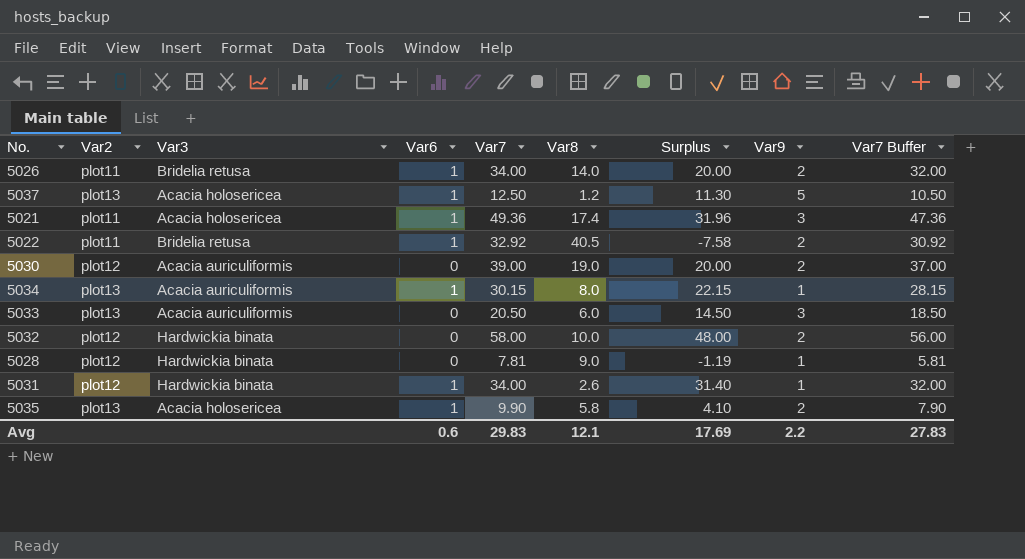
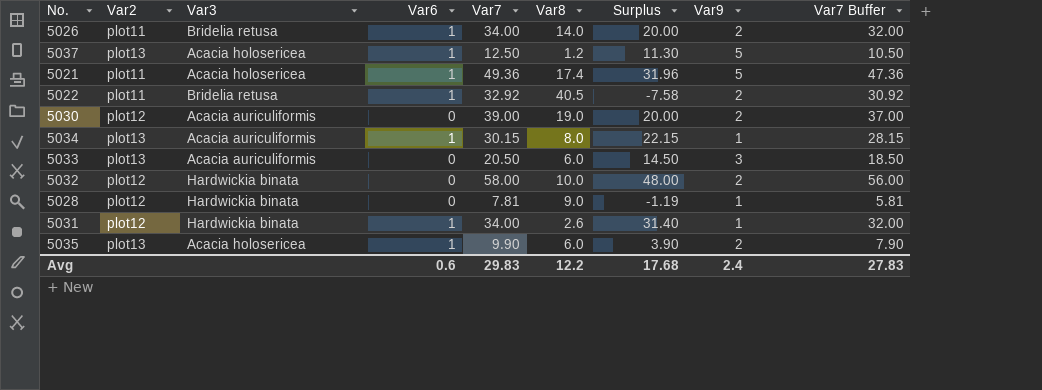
5021 | Var9: 3 -> 5
5035 | Var8: 5.8 -> 6.0
5035 | Surplus: 4.10 -> 3.90
Avg | Var8: 12.1 -> 12.2
Avg | Surplus: 17.69 -> 17.68
Avg | Var9: 2.2 -> 2.4

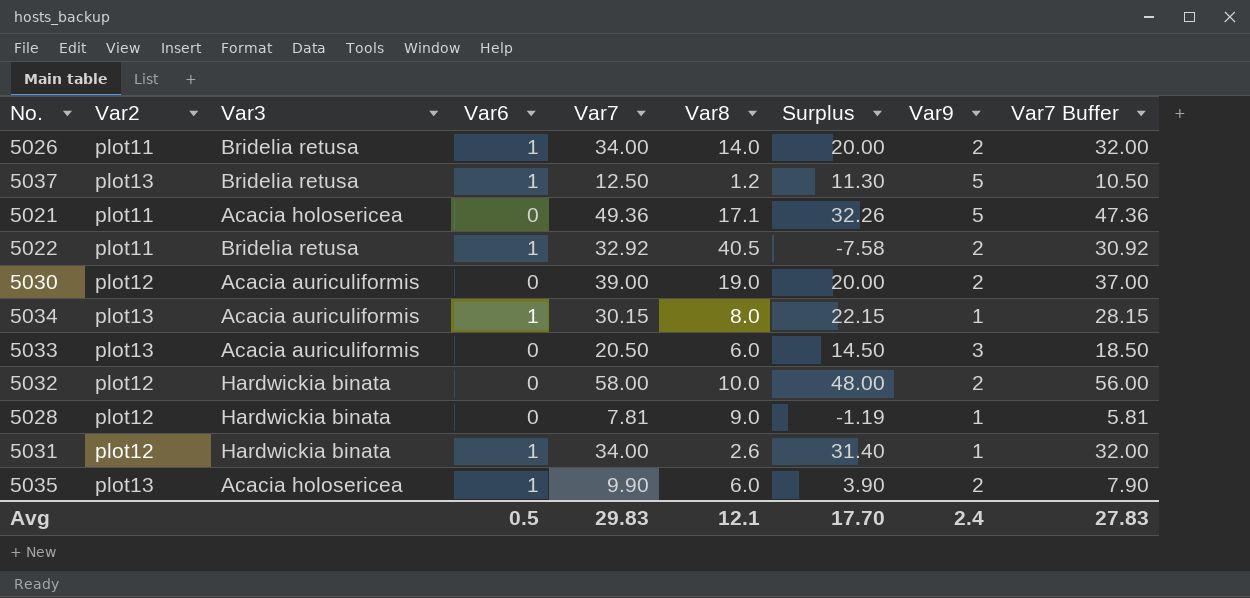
5037 | Var3: Acacia holosericea -> Bridelia retusa
5021 | Var6: 1 -> 0
5021 | Var8: 17.4 -> 17.1
5021 | Surplus: 31.96 -> 32.26
Avg | Var6: 0.6 -> 0.5
Avg | Var8: 12.2 -> 12.1
Avg | Surplus: 17.68 -> 17.70

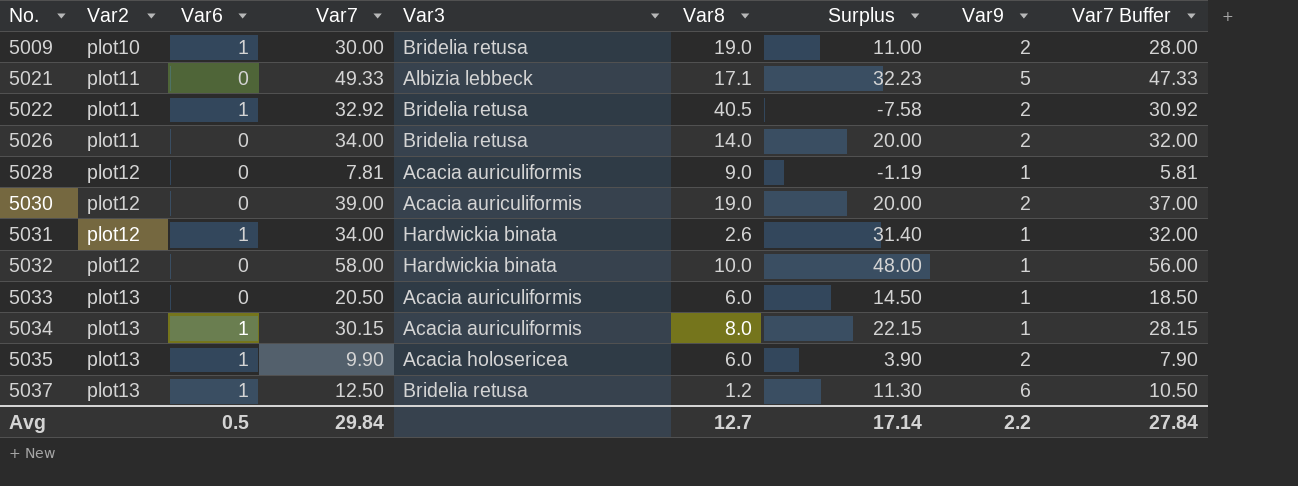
row order: none -> No. ascending
column Var3 | position: 3 -> 5
row 5009: none -> plot10 | 1 | 30.00 | Bridelia retusa | 19.0 | 11.00 | 2 | 28.00
5021 | Var7: 49.36 -> 49.33
5021 | Var3: Acacia holosericea -> Albizia lebbeck
5021 | Surplus: 32.26 -> 32.23
5021 | Var7 Buffer: 47.36 -> 47.33
5026 | Var6: 1 -> 0
5028 | Var3: Hardwickia binata -> Acacia auriculiformis
5032 | Var9: 2 -> 1
5033 | Var9: 3 -> 1
5037 | Var9: 5 -> 6
Avg | Var7: 29.83 -> 29.84
Avg | Var8: 12.1 -> 12.7
Avg | Surplus: 17.70 -> 17.14
Avg | Var9: 2.4 -> 2.2
Avg | Var7 Buffer: 27.83 -> 27.84

